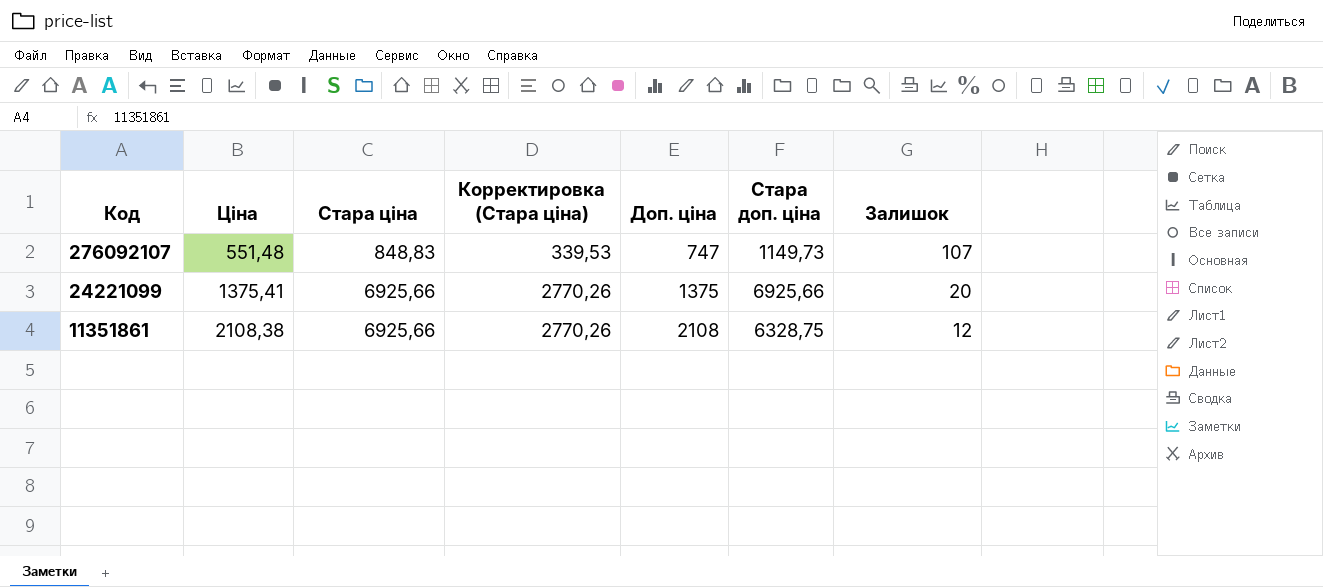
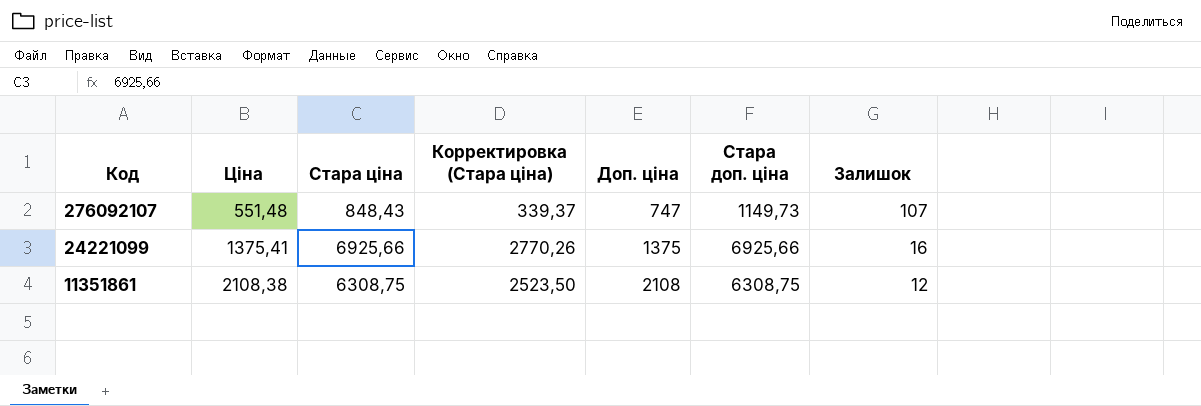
276092107 | Стара ціна: 848,83 -> 848,43
276092107 | Корректировка (Стара ціна): 339,53 -> 339,37
24221099 | Залишок: 20 -> 16
11351861 | Стара ціна: 6925,66 -> 6308,75
11351861 | Корректировка (Стара ціна): 2770,26 -> 2523,50
11351861 | Стара доп. ціна: 6328,75 -> 6308,75

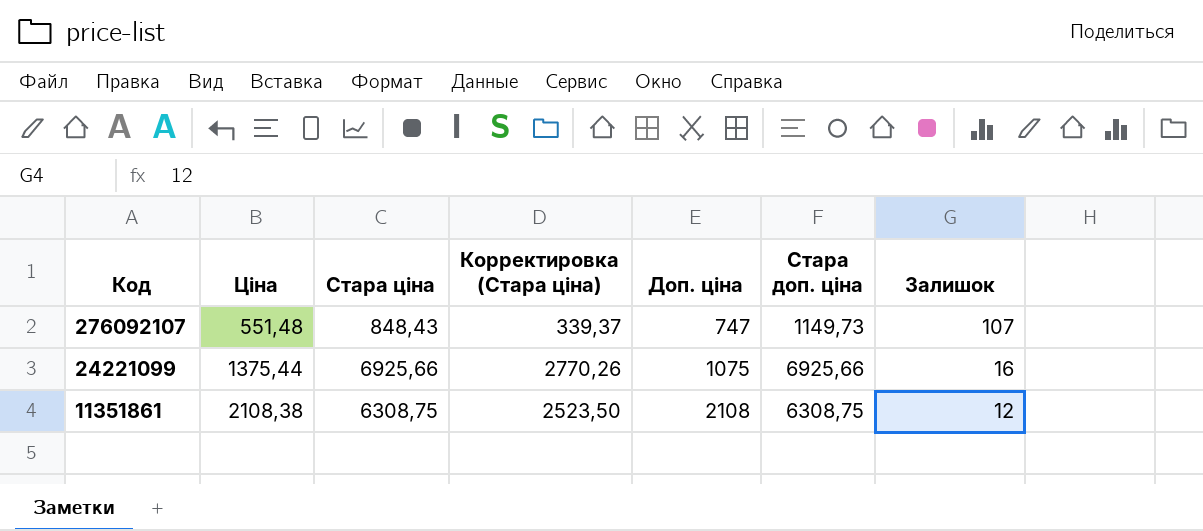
24221099 | Ціна: 1375,41 -> 1375,44
24221099 | Доп. ціна: 1375 -> 1075

